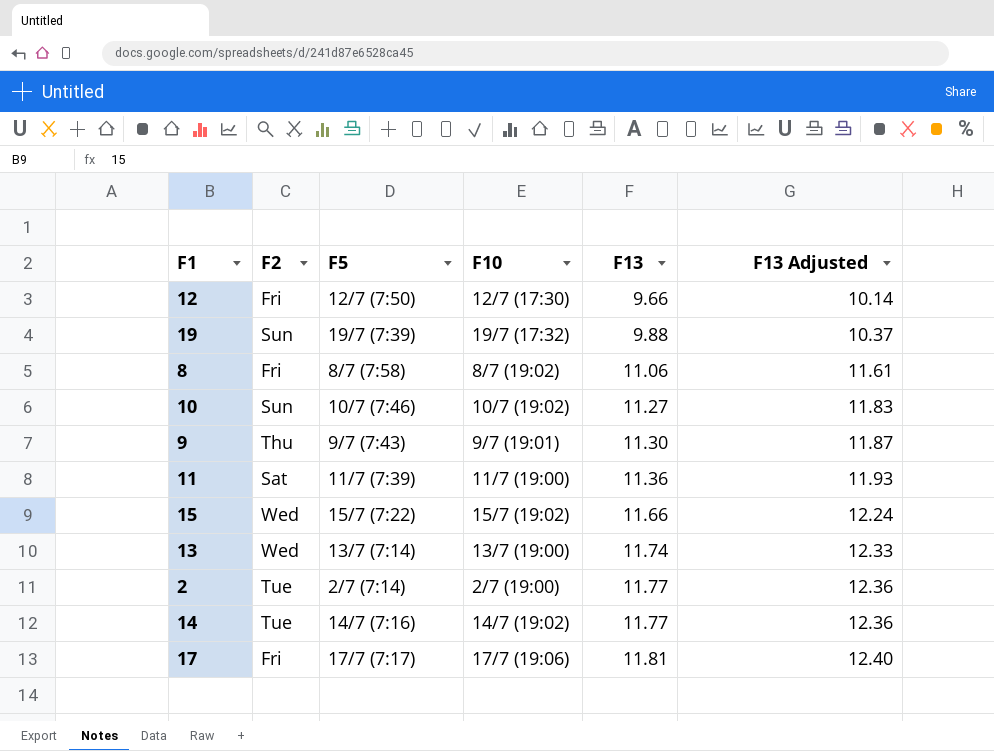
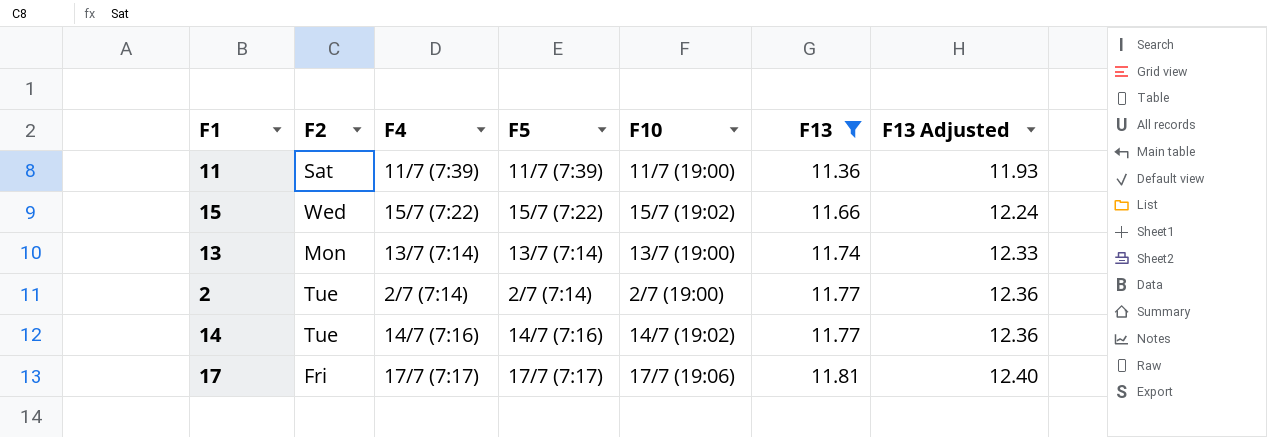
filter: none -> F13 >= 11.36
column F4 | position: none -> 3
13 | F2: Wed -> Mon

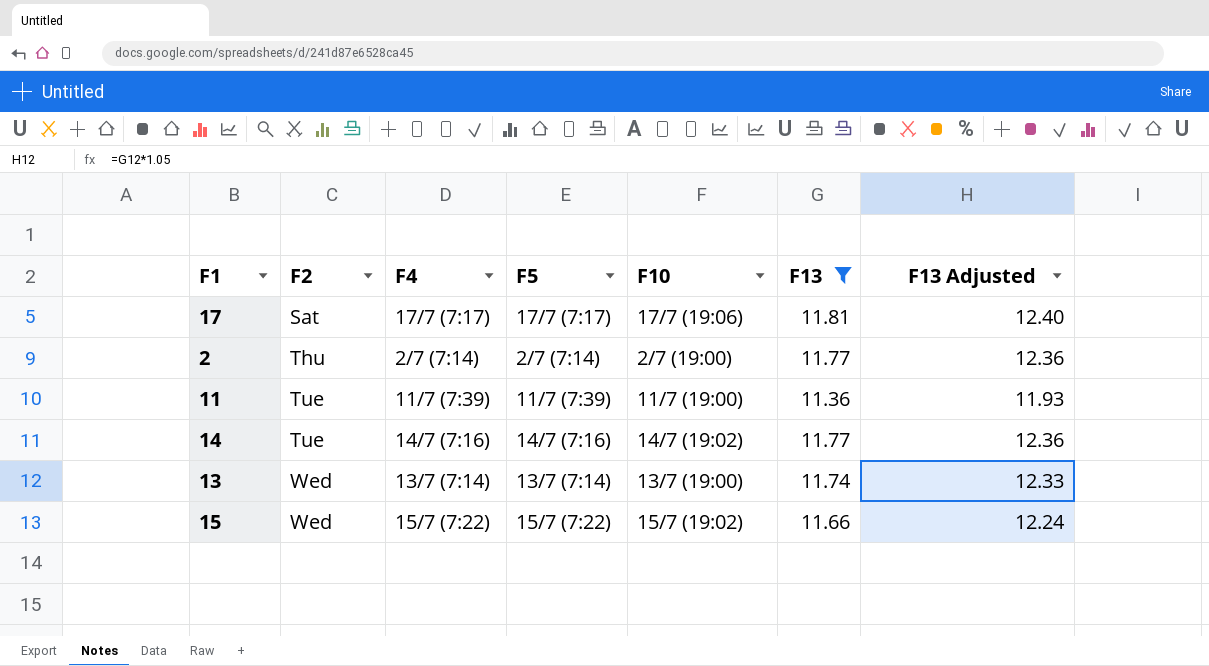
row order: F13 ascending -> F2 ascending
17 | F2: Fri -> Sat
2 | F2: Tue -> Thu
11 | F2: Sat -> Tue
13 | F2: Mon -> Wed

